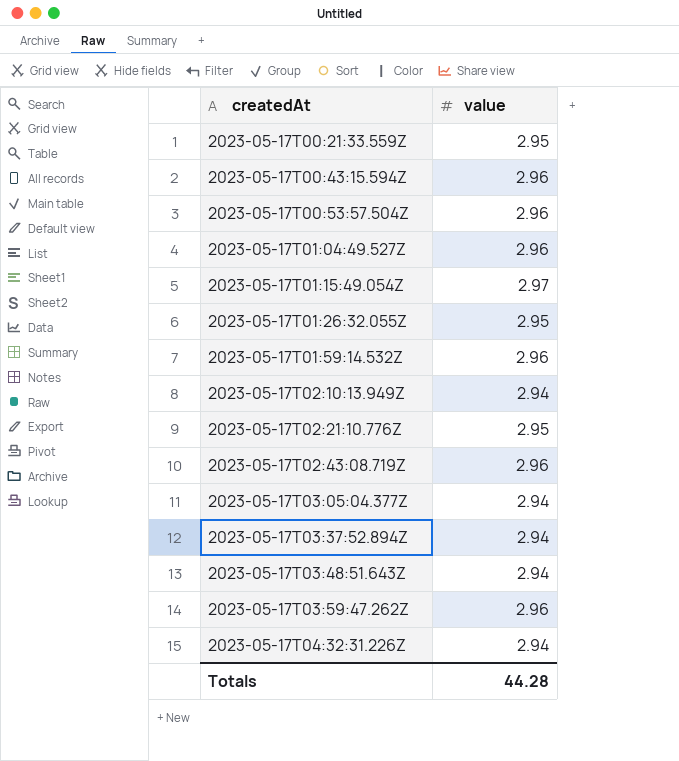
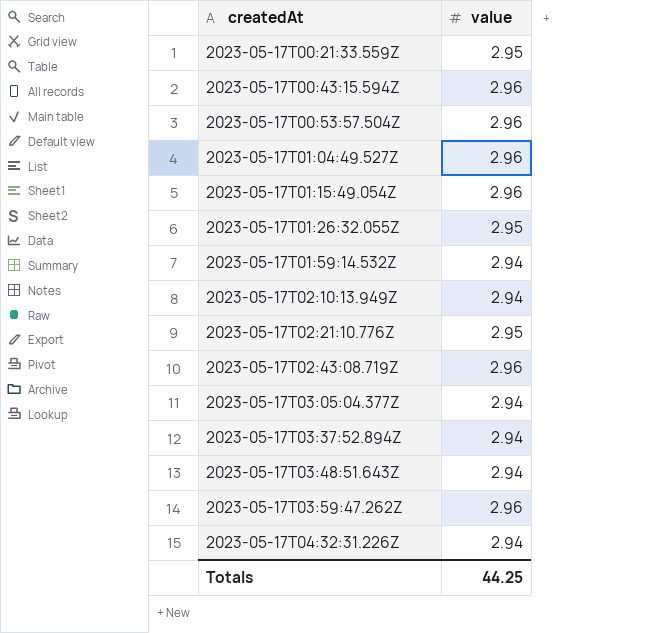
2023-05-17T01:15:49.054Z | value: 2.97 -> 2.96
2023-05-17T01:59:14.532Z | value: 2.96 -> 2.94
Totals | value: 44.28 -> 44.25

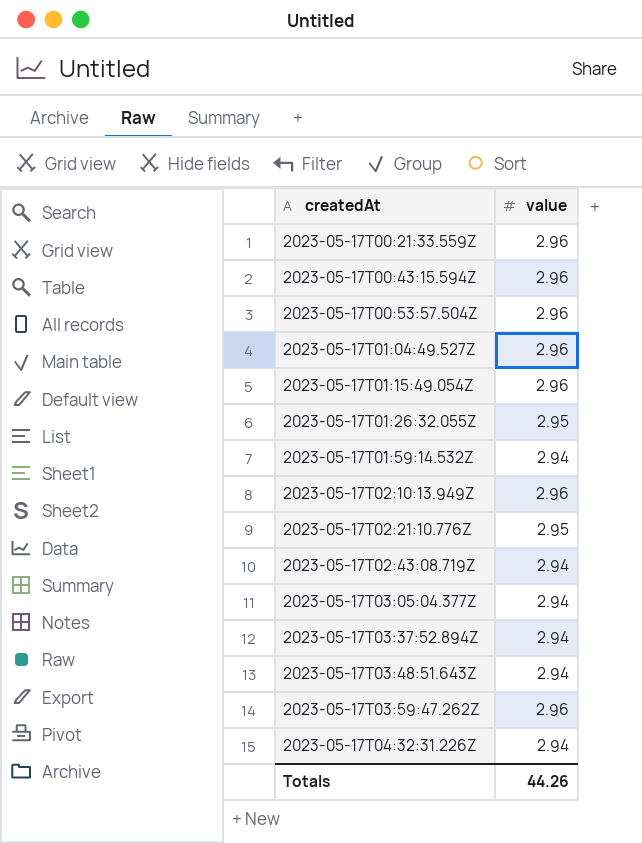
2023-05-17T00:21:33.559Z | value: 2.95 -> 2.96
2023-05-17T02:10:13.949Z | value: 2.94 -> 2.96
2023-05-17T02:43:08.719Z | value: 2.96 -> 2.94
Totals | value: 44.25 -> 44.26

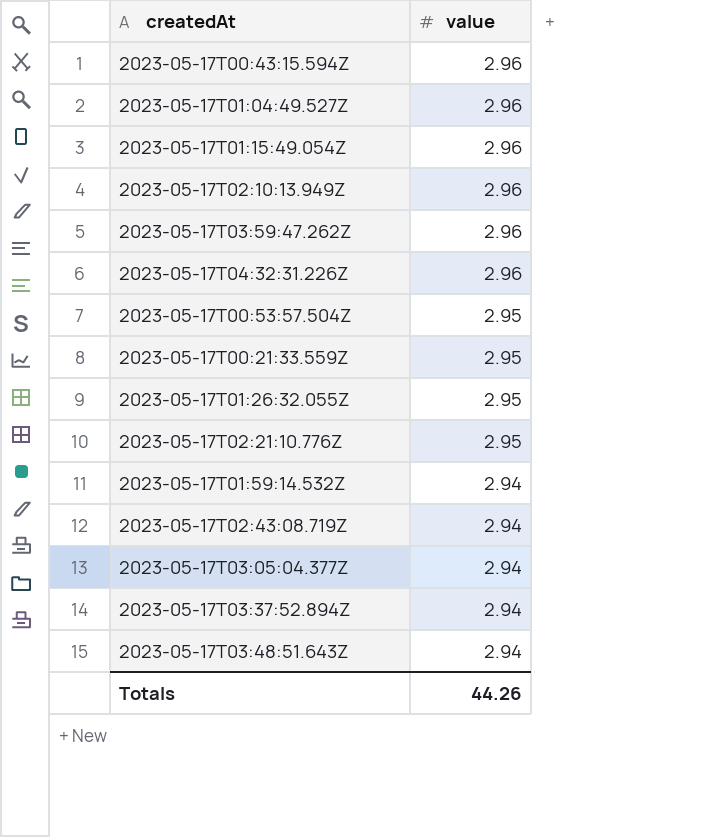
row order: createdAt ascending -> value descending
2023-05-17T04:32:31.226Z | value: 2.94 -> 2.96
2023-05-17T00:53:57.504Z | value: 2.96 -> 2.95
2023-05-17T00:21:33.559Z | value: 2.96 -> 2.95

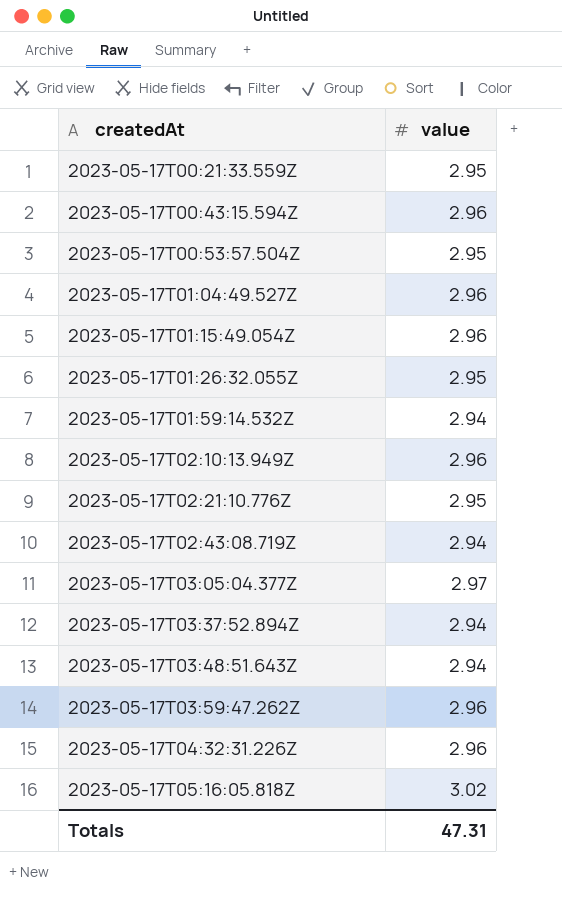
row order: value descending -> createdAt ascending
2023-05-17T03:05:04.377Z | value: 2.94 -> 2.97
row 2023-05-17T05:16:05.818Z: none -> 3.02
Totals | value: 44.26 -> 47.31

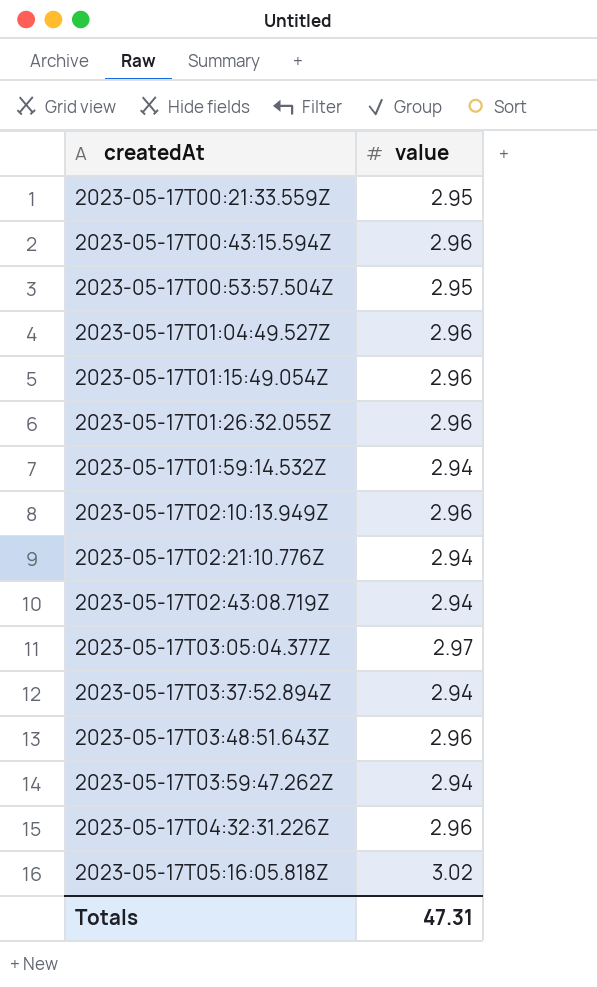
2023-05-17T01:26:32.055Z | value: 2.95 -> 2.96
2023-05-17T02:21:10.776Z | value: 2.95 -> 2.94
2023-05-17T03:48:51.643Z | value: 2.94 -> 2.96
2023-05-17T03:59:47.262Z | value: 2.96 -> 2.94

